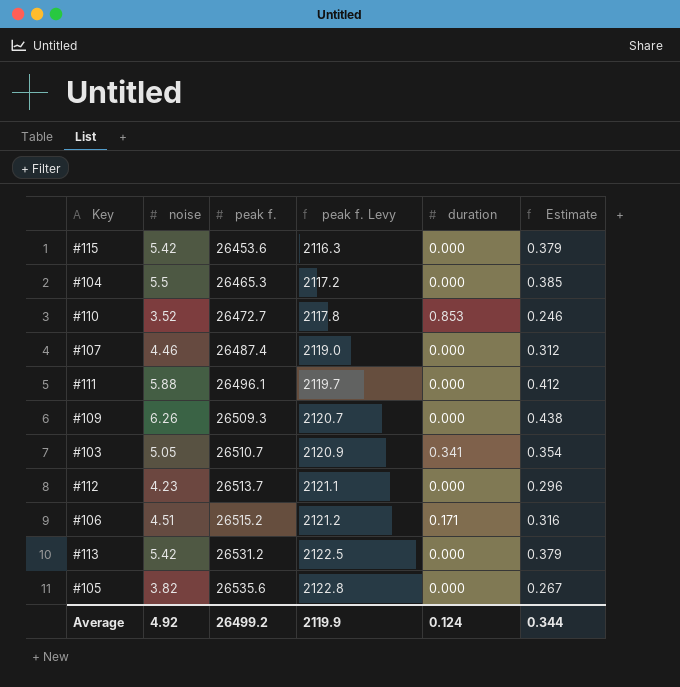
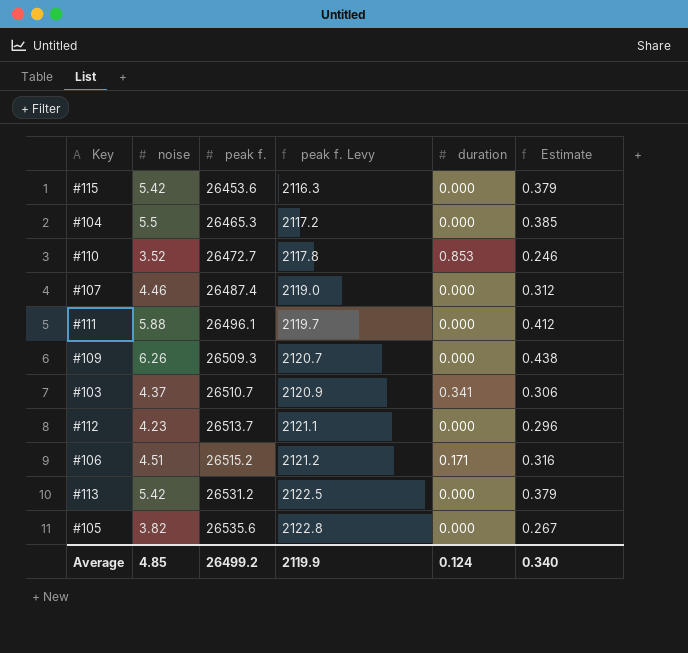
#103 | noise: 5.05 -> 4.37
#103 | Estimate: 0.354 -> 0.306
Average | noise: 4.92 -> 4.85
Average | Estimate: 0.344 -> 0.340

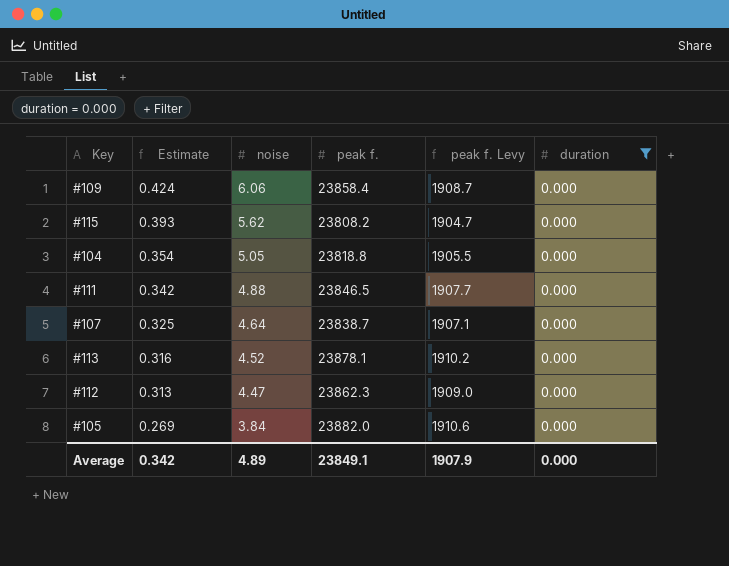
filter: none -> duration = 0.000
row order: peak f. ascending -> Estimate descending
column Estimate | position: 6 -> 2
#109 | Estimate: 0.438 -> 0.424
#109 | noise: 6.26 -> 6.06
#109 | peak f.: 26509.3 -> 23858.4
#109 | peak f. Levy: 2120.7 -> 1908.7
#115 | Estimate: 0.379 -> 0.393
#115 | noise: 5.42 -> 5.62
#115 | peak f.: 26453.6 -> 23808.2
#115 | peak f. Levy: 2116.3 -> 1904.7
#104 | Estimate: 0.385 -> 0.354
#104 | noise: 5.5 -> 5.05
#104 | peak f.: 26465.3 -> 23818.8
#104 | peak f. Levy: 2117.2 -> 1905.5
#111 | Estimate: 0.412 -> 0.342
#111 | noise: 5.88 -> 4.88
#111 | peak f.: 26496.1 -> 23846.5
#111 | peak f. Levy: 2119.7 -> 1907.7
#107 | Estimate: 0.312 -> 0.325
#107 | noise: 4.46 -> 4.64
#107 | peak f.: 26487.4 -> 23838.7
#107 | peak f. Levy: 2119.0 -> 1907.1
#113 | Estimate: 0.379 -> 0.316
#113 | noise: 5.42 -> 4.52
#113 | peak f.: 26531.2 -> 23878.1
#113 | peak f. Levy: 2122.5 -> 1910.2
#112 | Estimate: 0.296 -> 0.313
#112 | noise: 4.23 -> 4.47
#112 | peak f.: 26513.7 -> 23862.3
#112 | peak f. Levy: 2121.1 -> 1909.0
#105 | Estimate: 0.267 -> 0.269
#105 | noise: 3.82 -> 3.84
#105 | peak f.: 26535.6 -> 23882.0
#105 | peak f. Levy: 2122.8 -> 1910.6
Average | Estimate: 0.340 -> 0.342
Average | noise: 4.85 -> 4.89
Average | peak f.: 26499.2 -> 23849.1
Average | peak f. Levy: 2119.9 -> 1907.9
Average | duration: 0.124 -> 0.000

